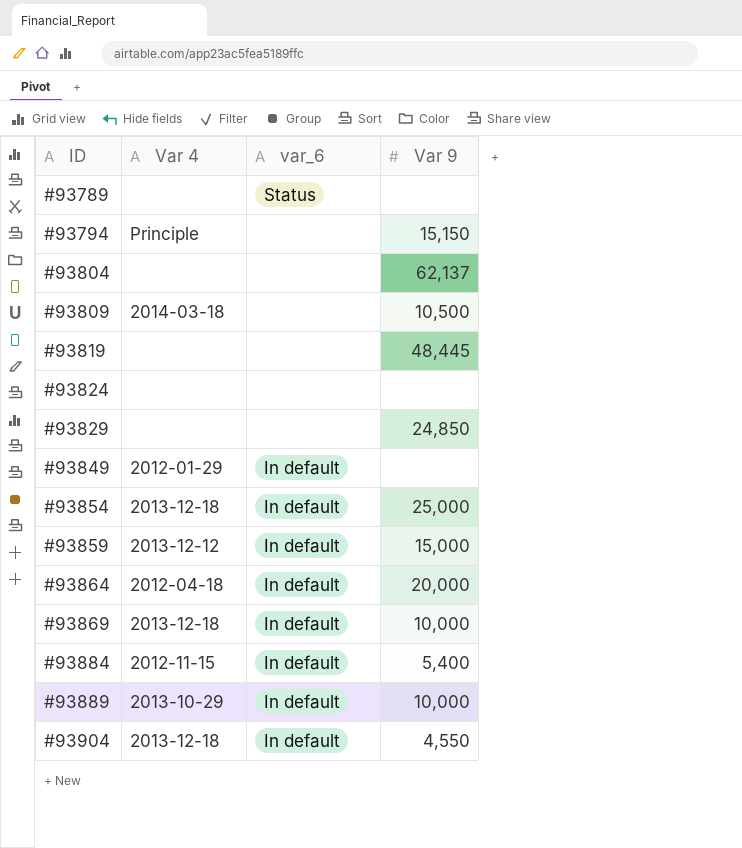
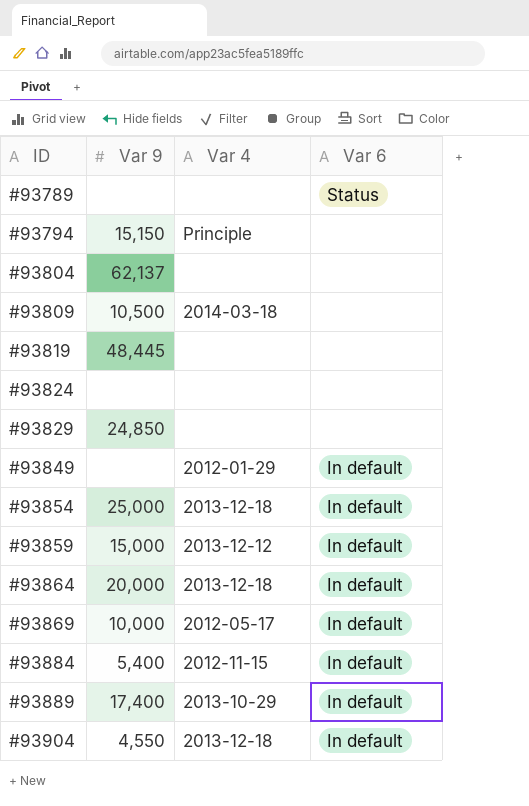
column Var 9 | position: 4 -> 2
column name: var_6 -> Var 6
#93864 | Var 4: 2012-04-18 -> 2013-12-18
#93869 | Var 4: 2013-12-18 -> 2012-05-17
#93889 | Var 9: 10,000 -> 17,400

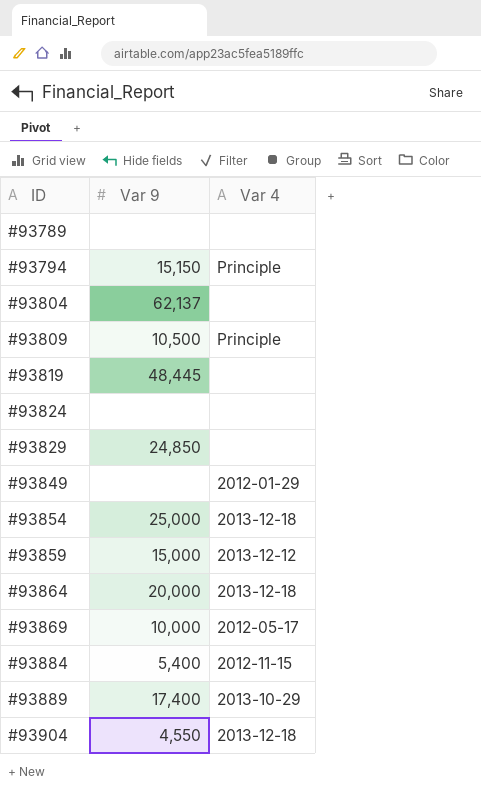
column Var 6 | position: 4 -> none
#93809 | Var 4: 2014-03-18 -> Principle

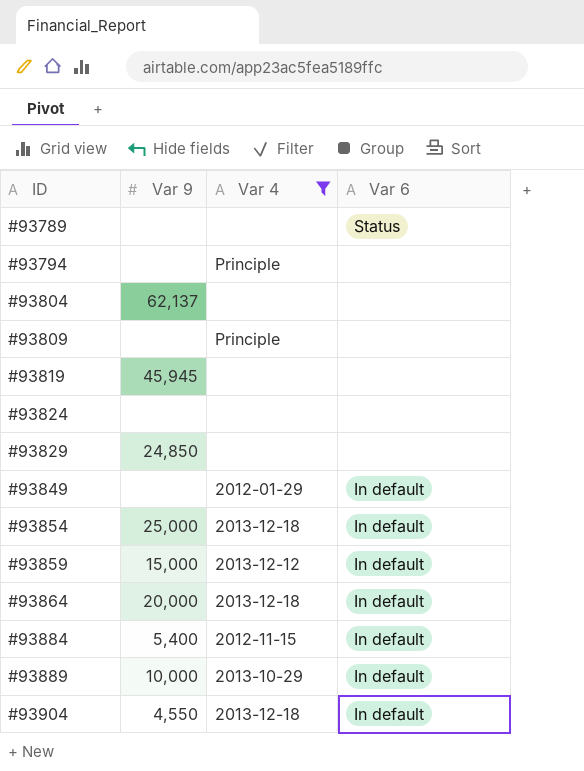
filter: none -> Var 4 != 2012-05-17
column Var 6 | position: none -> 4
#93794 | Var 9: 15,150 -> none
#93809 | Var 9: 10,500 -> none
#93819 | Var 9: 48,445 -> 45,945
#93889 | Var 9: 17,400 -> 10,000

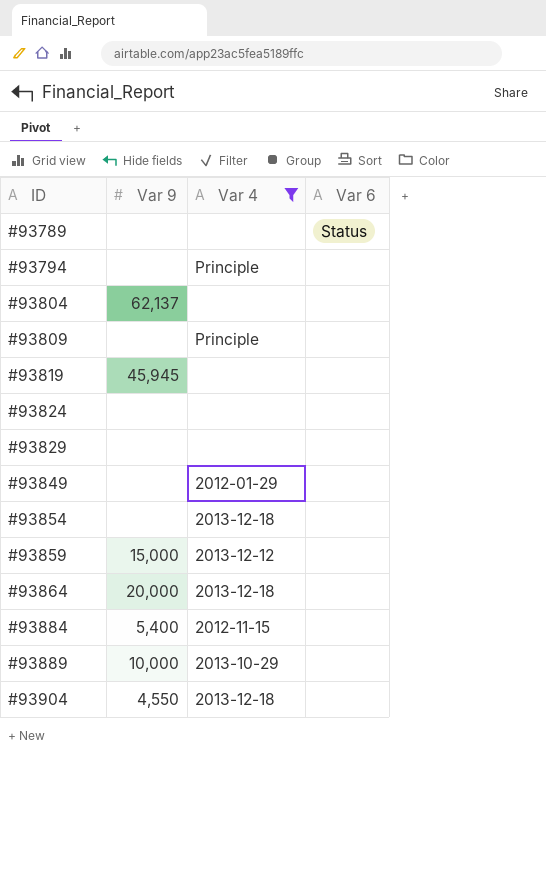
#93829 | Var 9: 24,850 -> none
#93849 | Var 6: In default -> none
#93854 | Var 9: 25,000 -> none
#93854 | Var 6: In default -> none
#93859 | Var 6: In default -> none
#93864 | Var 6: In default -> none
#93884 | Var 6: In default -> none
#93889 | Var 6: In default -> none
#93904 | Var 6: In default -> none

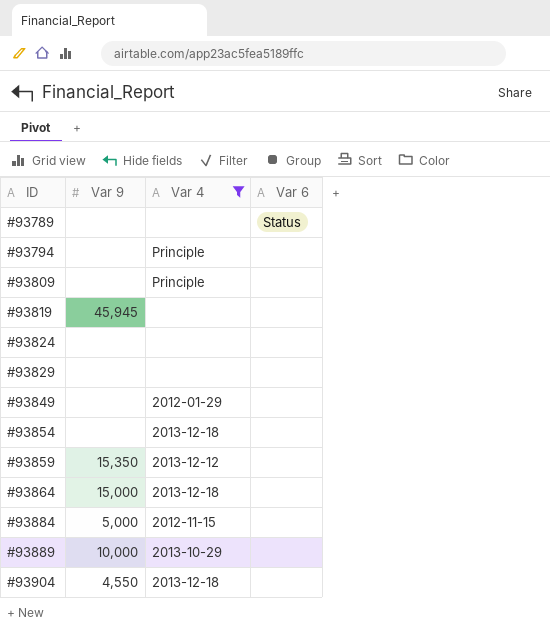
row #93804: 62,137 | none | none -> none
#93859 | Var 9: 15,000 -> 15,350
#93864 | Var 9: 20,000 -> 15,000
#93884 | Var 9: 5,400 -> 5,000

